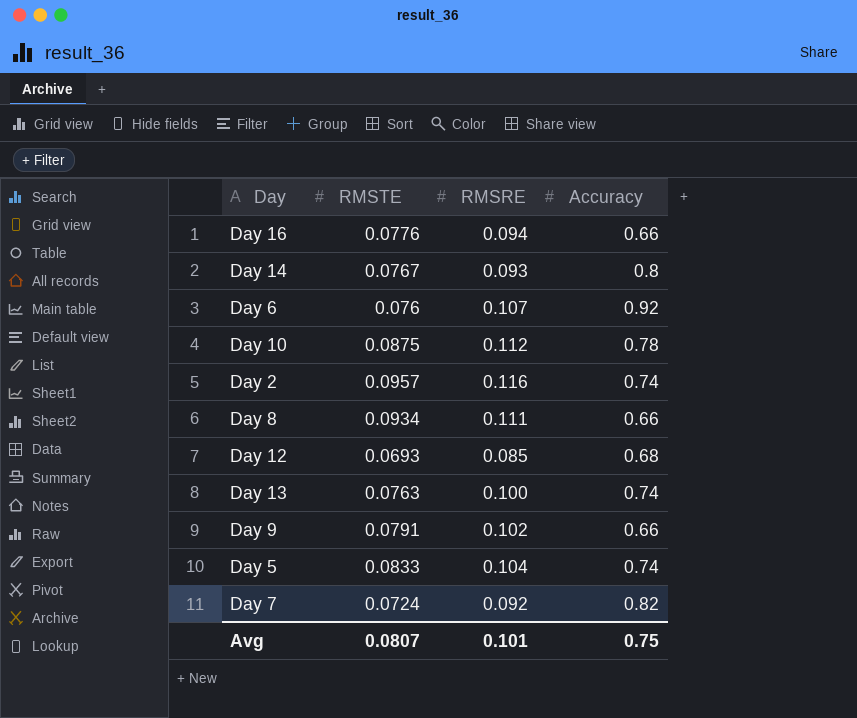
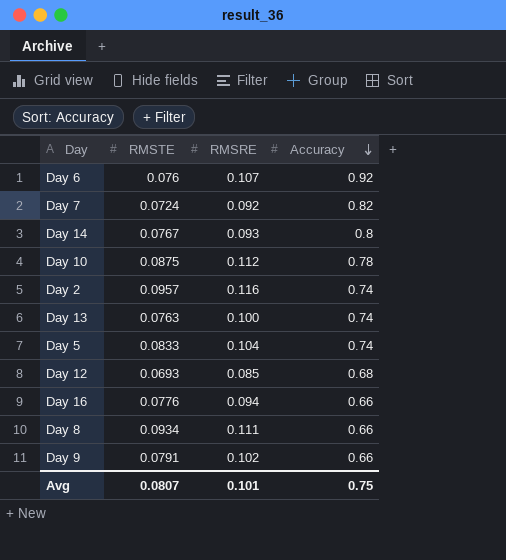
row order: none -> Accuracy descending

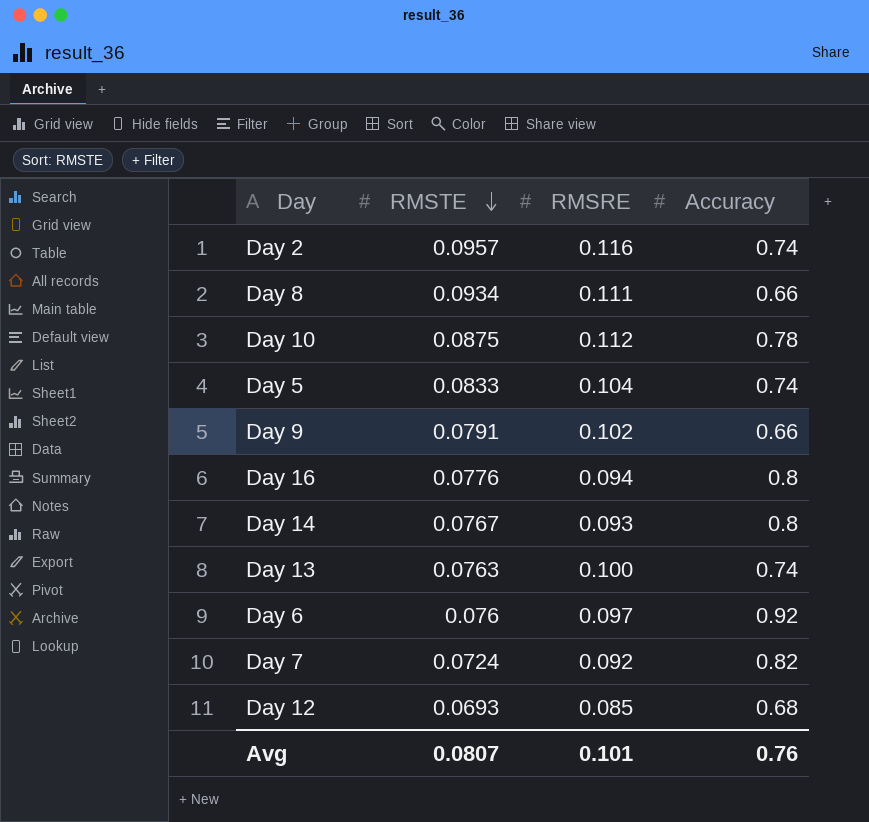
row order: Accuracy descending -> RMSTE descending
Day 16 | Accuracy: 0.66 -> 0.8
Day 6 | RMSRE: 0.107 -> 0.097
Avg | Accuracy: 0.75 -> 0.76

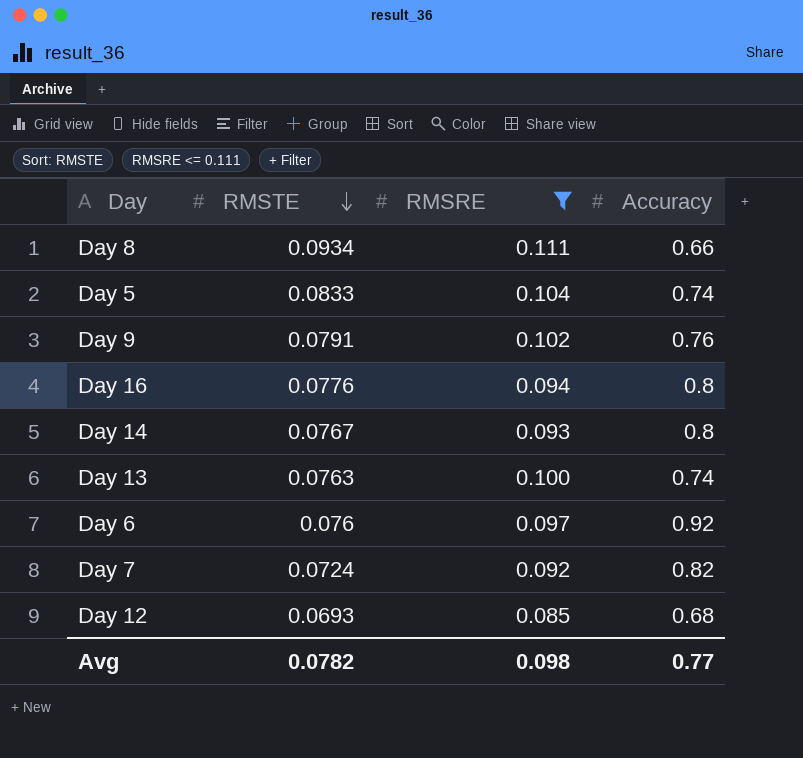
filter: none -> RMSRE <= 0.111
Day 9 | Accuracy: 0.66 -> 0.76
Avg | RMSTE: 0.0807 -> 0.0782
Avg | RMSRE: 0.101 -> 0.098
Avg | Accuracy: 0.76 -> 0.77

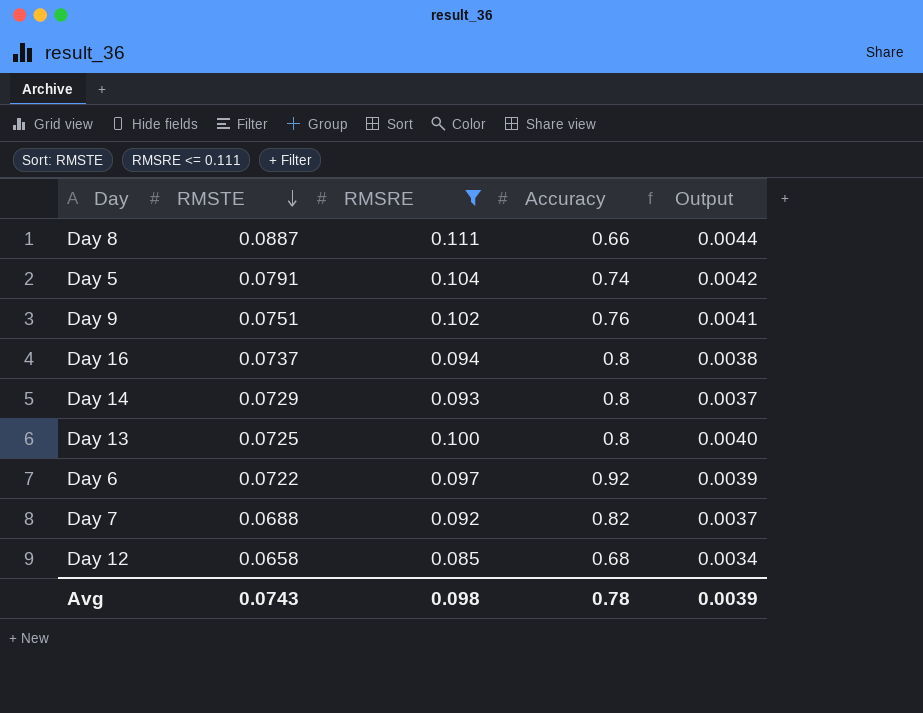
column Output | formula: none -> [RMSRE] * 0.04
Day 8 | RMSTE: 0.0934 -> 0.0887
Day 5 | RMSTE: 0.0833 -> 0.0791
Day 9 | RMSTE: 0.0791 -> 0.0751
Day 16 | RMSTE: 0.0776 -> 0.0737
Day 14 | RMSTE: 0.0767 -> 0.0729
Day 13 | RMSTE: 0.0763 -> 0.0725
Day 13 | Accuracy: 0.74 -> 0.8
Day 6 | RMSTE: 0.076 -> 0.0722
Day 7 | RMSTE: 0.0724 -> 0.0688
Day 12 | RMSTE: 0.0693 -> 0.0658
Avg | RMSTE: 0.0782 -> 0.0743
Avg | Accuracy: 0.77 -> 0.78

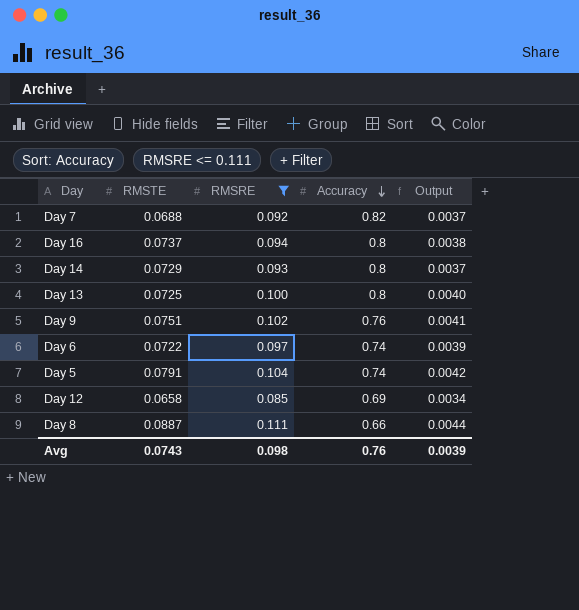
row order: RMSTE descending -> Accuracy descending
Day 6 | Accuracy: 0.92 -> 0.74
Day 12 | Accuracy: 0.68 -> 0.69
Avg | Accuracy: 0.78 -> 0.76

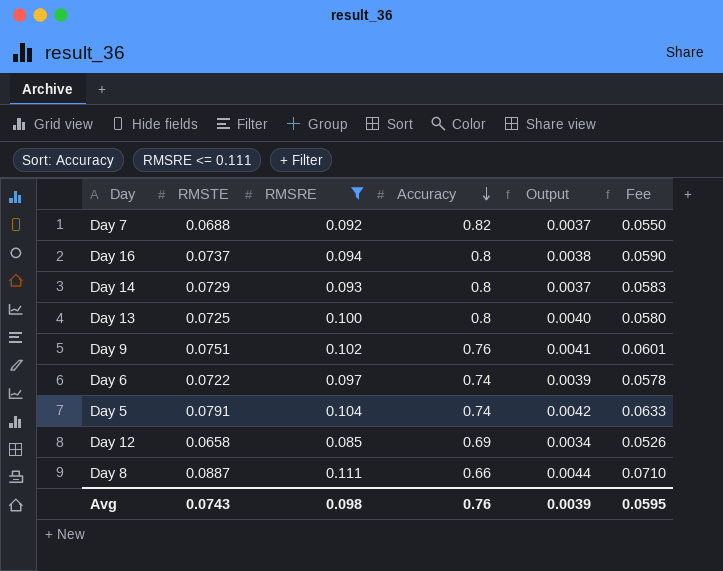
column Fee | formula: none -> [RMSTE] * 0.8

